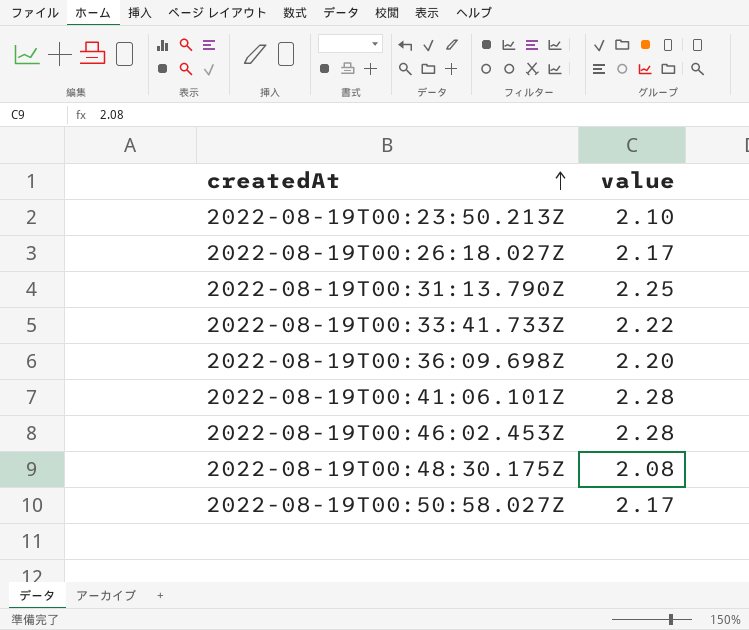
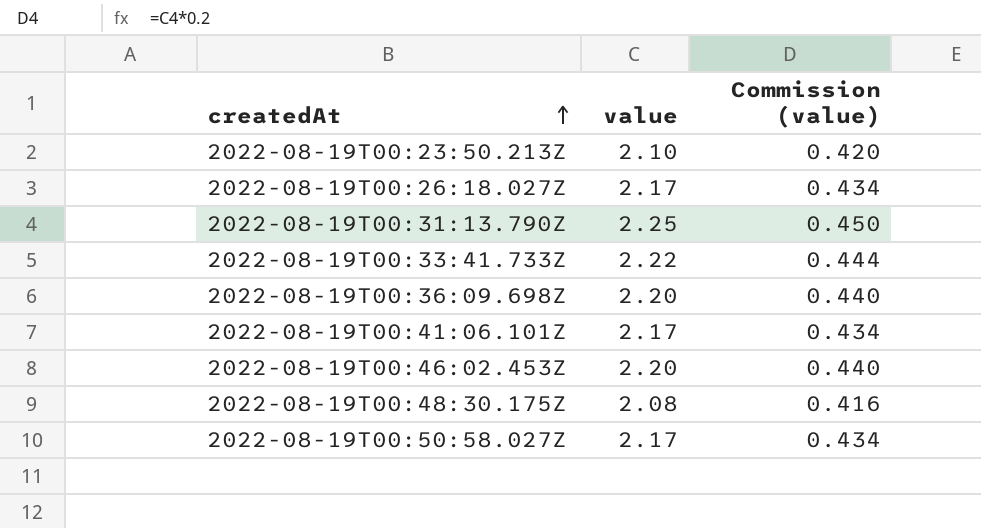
column Commission (value) | formula: none -> [value] * 0.2
2022-08-19T00:41:06.101Z | value: 2.28 -> 2.17
2022-08-19T00:46:02.453Z | value: 2.28 -> 2.20

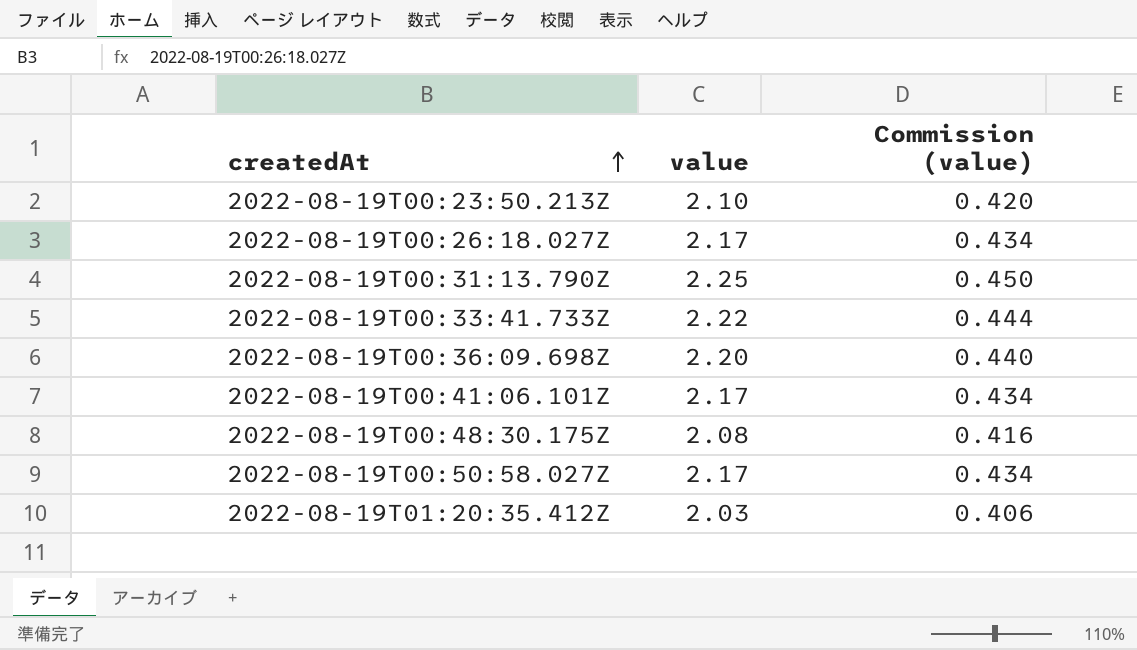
row 2022-08-19T00:46:02.453Z: 2.20 | 0.440 -> none
row 2022-08-19T01:20:35.412Z: none -> 2.03 | 0.406

